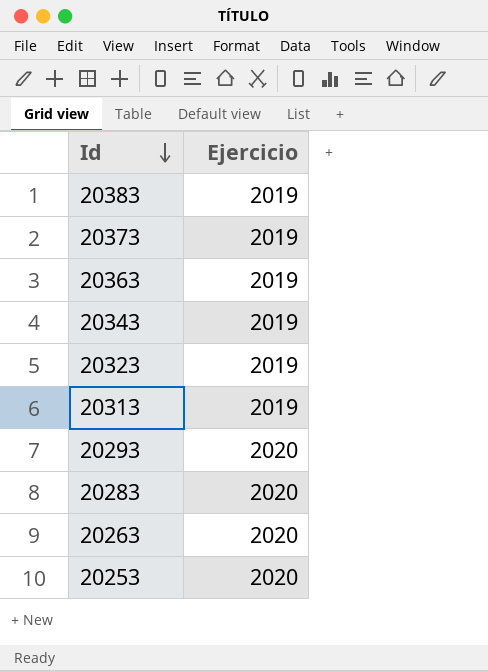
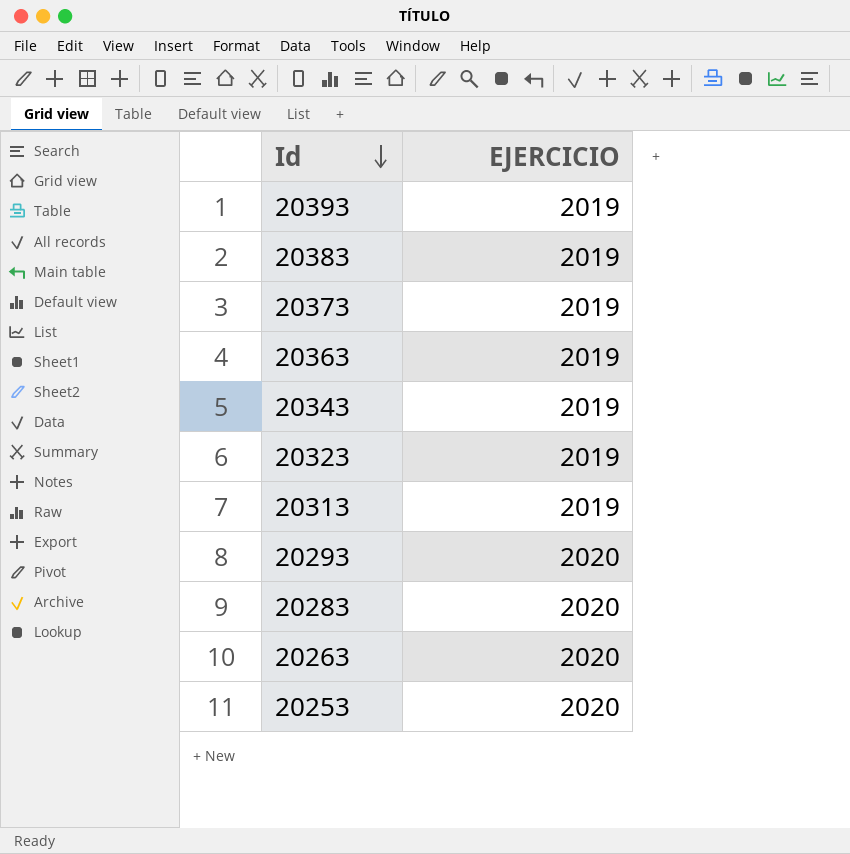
column name: Ejercicio -> EJERCICIO
row 20393: none -> 2019

